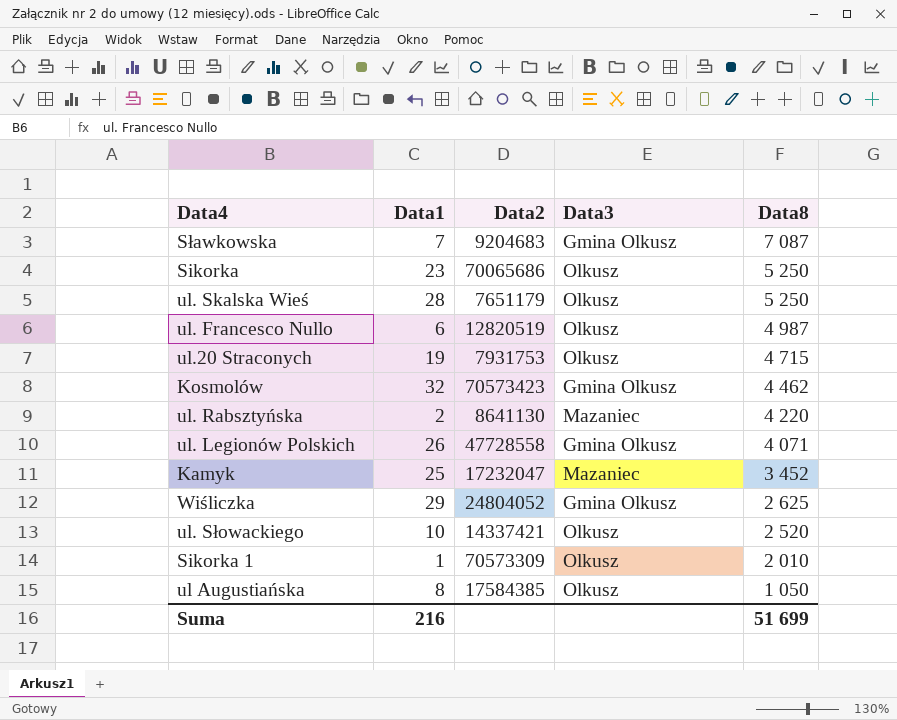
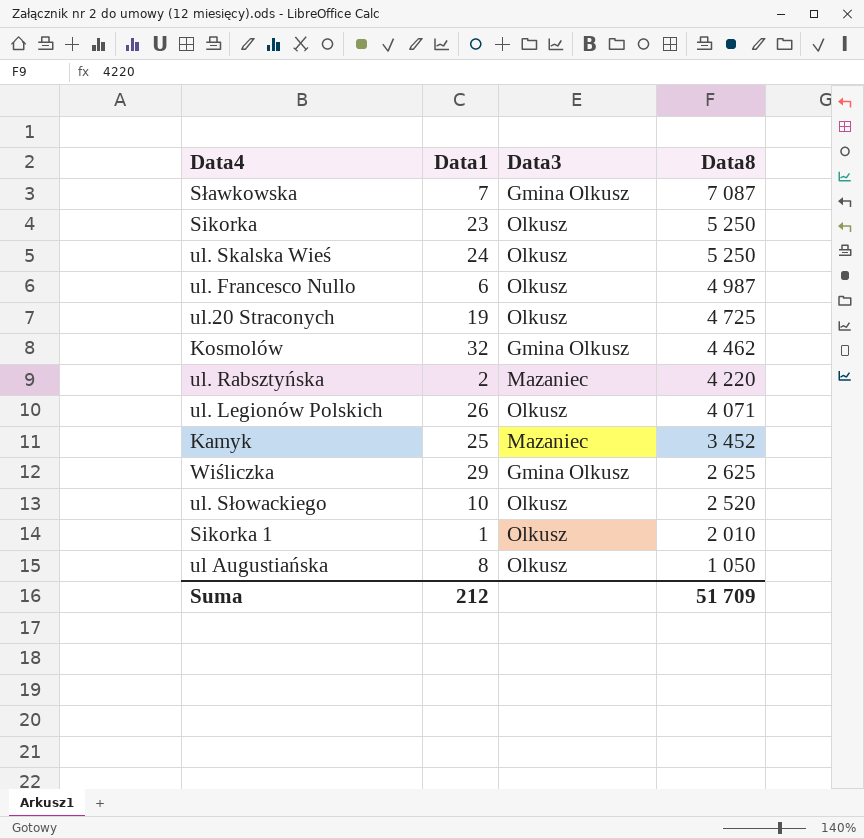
column Data2 | position: 3 -> none
ul. Skalska Wieś | Data1: 28 -> 24
ul.20 Straconych | Data8: 4 715 -> 4 725
ul. Legionów Polskich | Data3: Gmina Olkusz -> Olkusz
Suma | Data1: 216 -> 212
Suma | Data8: 51 699 -> 51 709

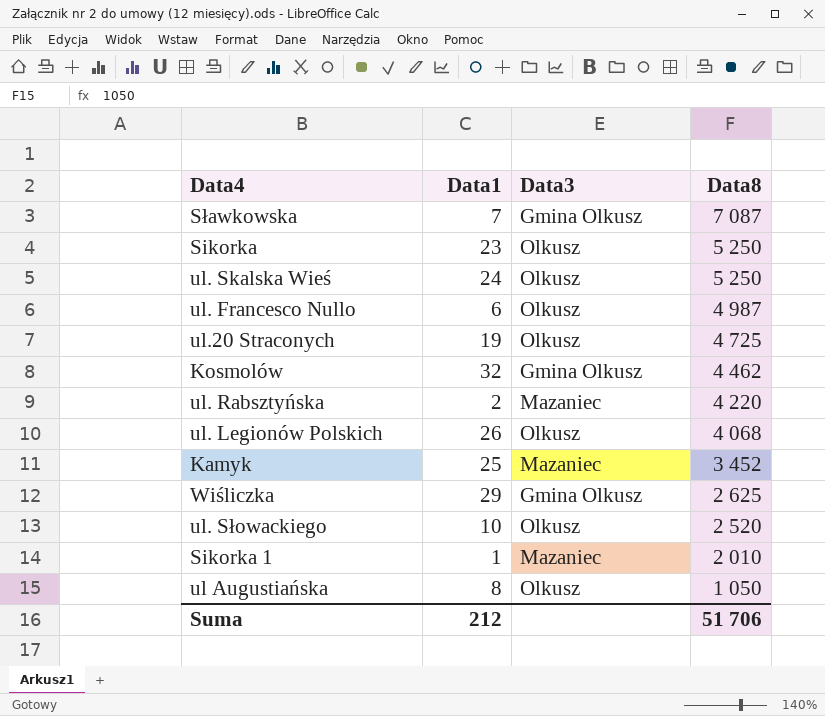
ul. Legionów Polskich | Data8: 4 071 -> 4 068
Sikorka 1 | Data3: Olkusz -> Mazaniec
Suma | Data8: 51 709 -> 51 706

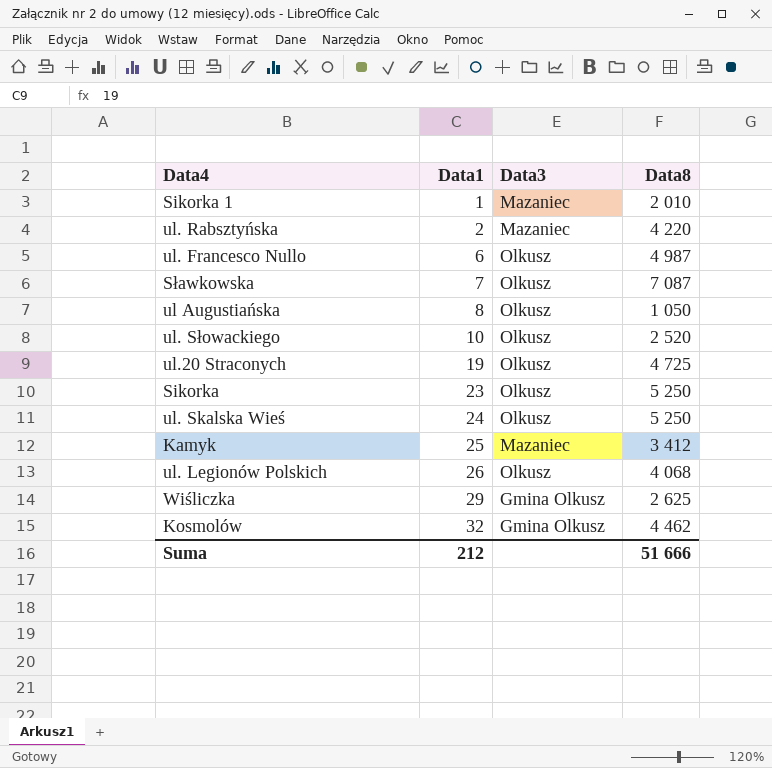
row order: Data8 descending -> Data1 ascending
Sławkowska | Data3: Gmina Olkusz -> Olkusz
Kamyk | Data8: 3 452 -> 3 412
Suma | Data8: 51 706 -> 51 666

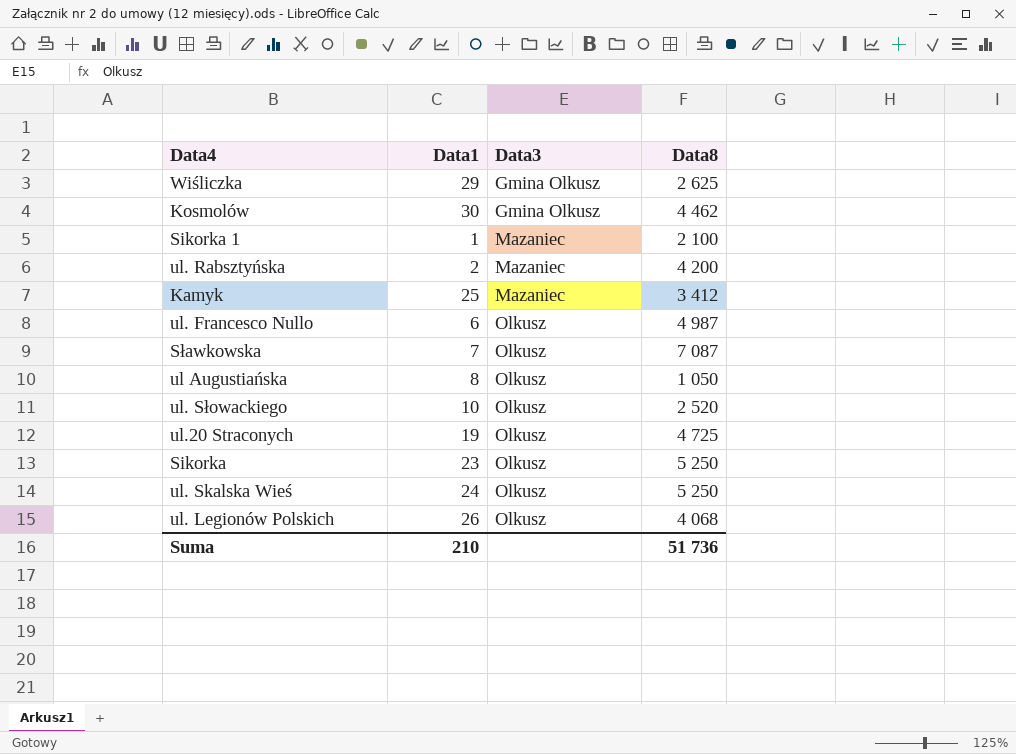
row order: Data1 ascending -> Data3 ascending
Kosmolów | Data1: 32 -> 30
Sikorka 1 | Data8: 2 010 -> 2 100
ul. Rabsztyńska | Data8: 4 220 -> 4 200
Suma | Data1: 212 -> 210
Suma | Data8: 51 666 -> 51 736

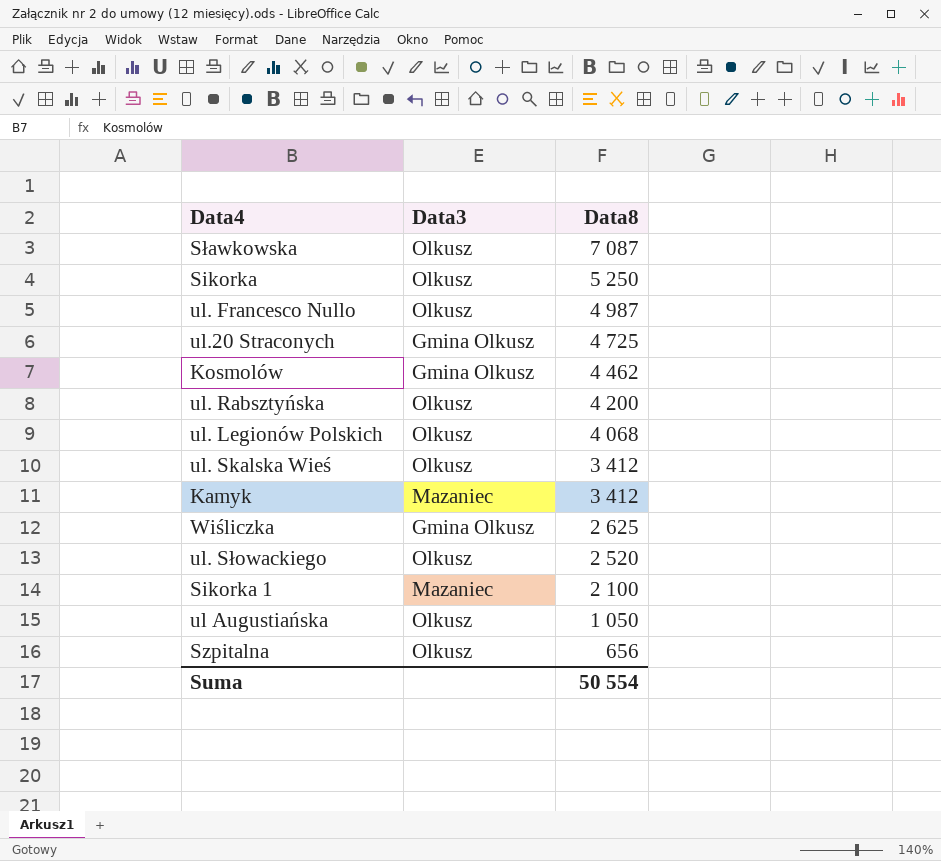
row order: Data3 ascending -> Data8 descending
column Data1 | position: 2 -> none
ul.20 Straconych | Data3: Olkusz -> Gmina Olkusz
ul. Rabsztyńska | Data3: Mazaniec -> Olkusz
ul. Skalska Wieś | Data8: 5 250 -> 3 412
row Szpitalna: none -> Olkusz | 656
Suma | Data8: 51 736 -> 50 554

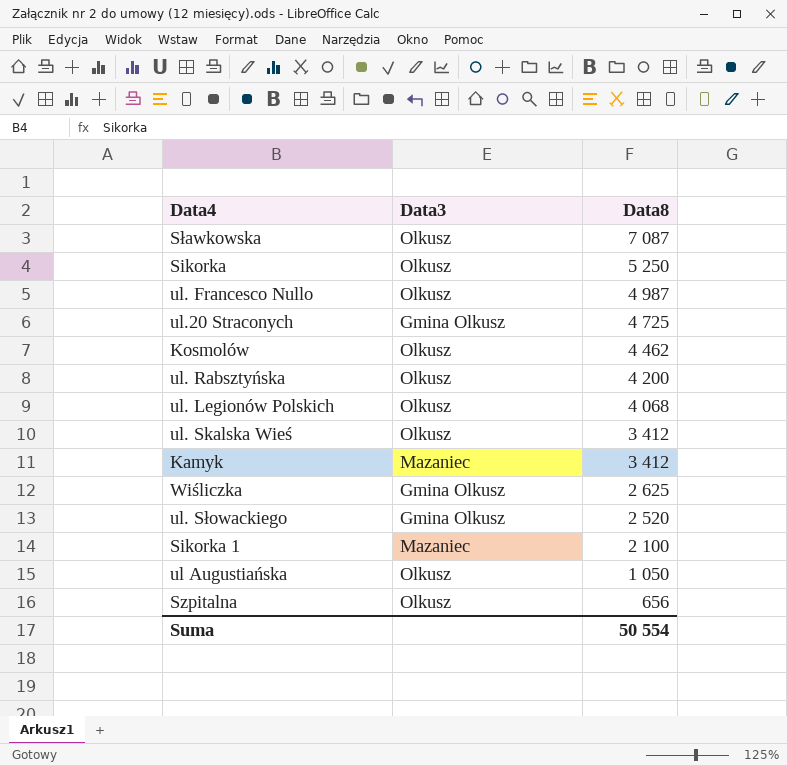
Kosmolów | Data3: Gmina Olkusz -> Olkusz
ul. Słowackiego | Data3: Olkusz -> Gmina Olkusz

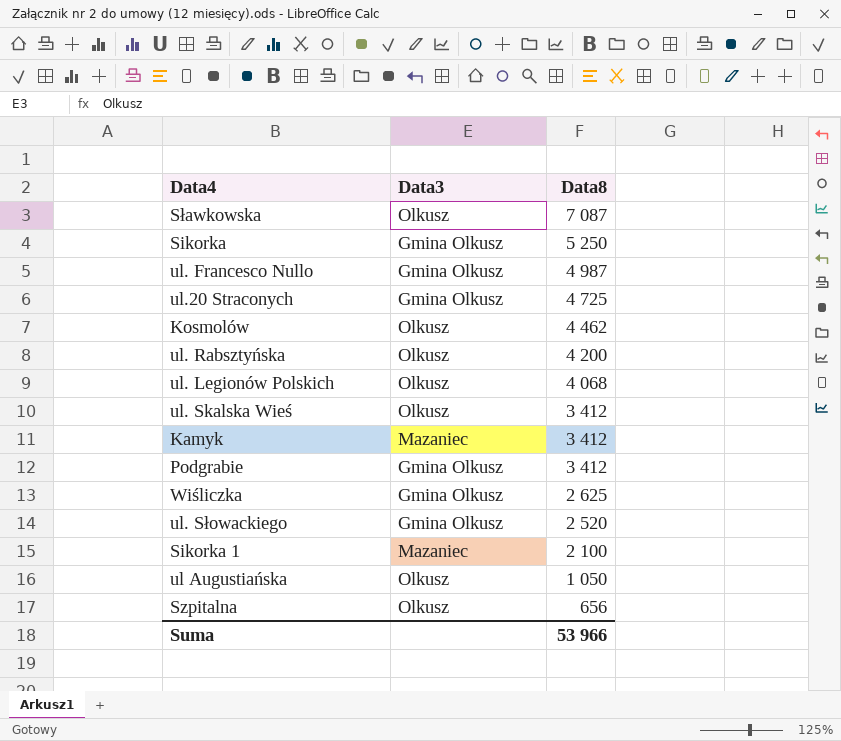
Sikorka | Data3: Olkusz -> Gmina Olkusz
ul. Francesco Nullo | Data3: Olkusz -> Gmina Olkusz
row Podgrabie: none -> Gmina Olkusz | 3 412
Suma | Data8: 50 554 -> 53 966

